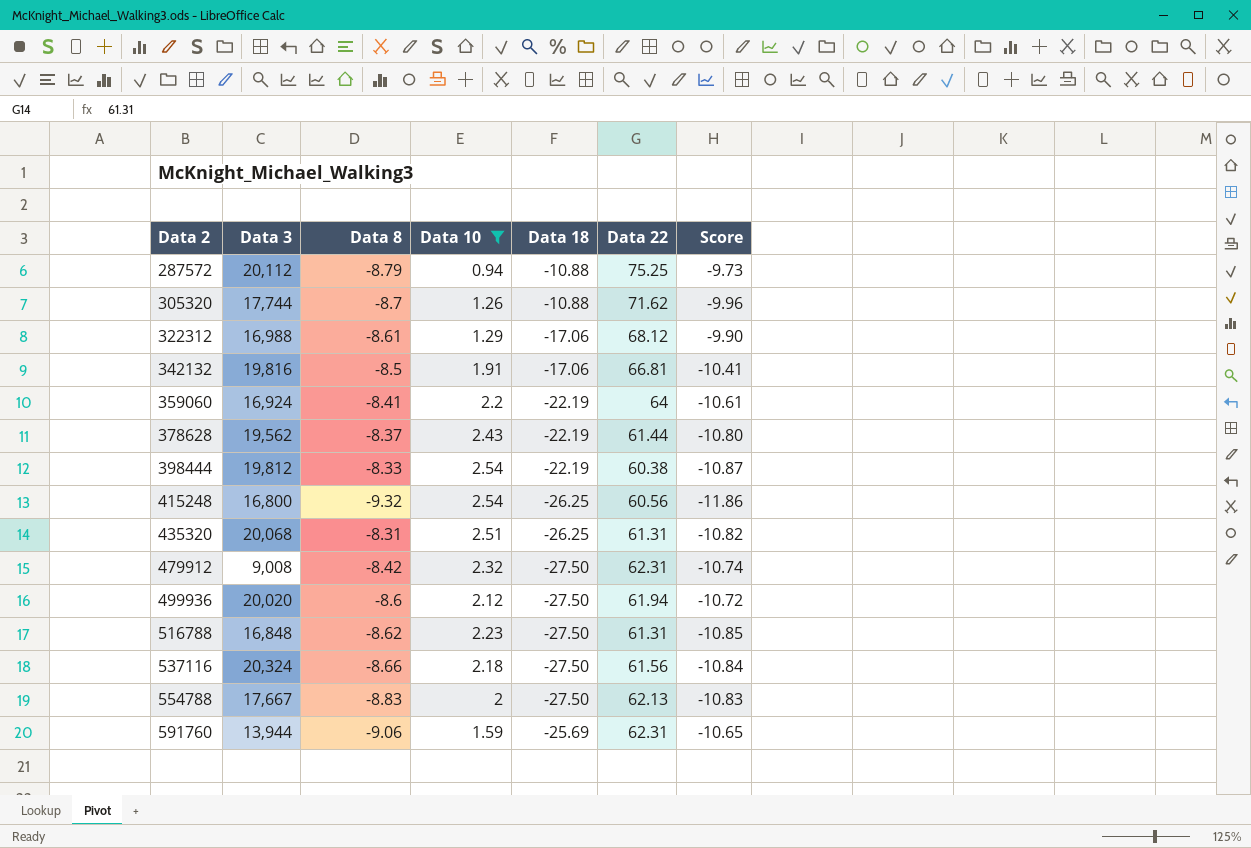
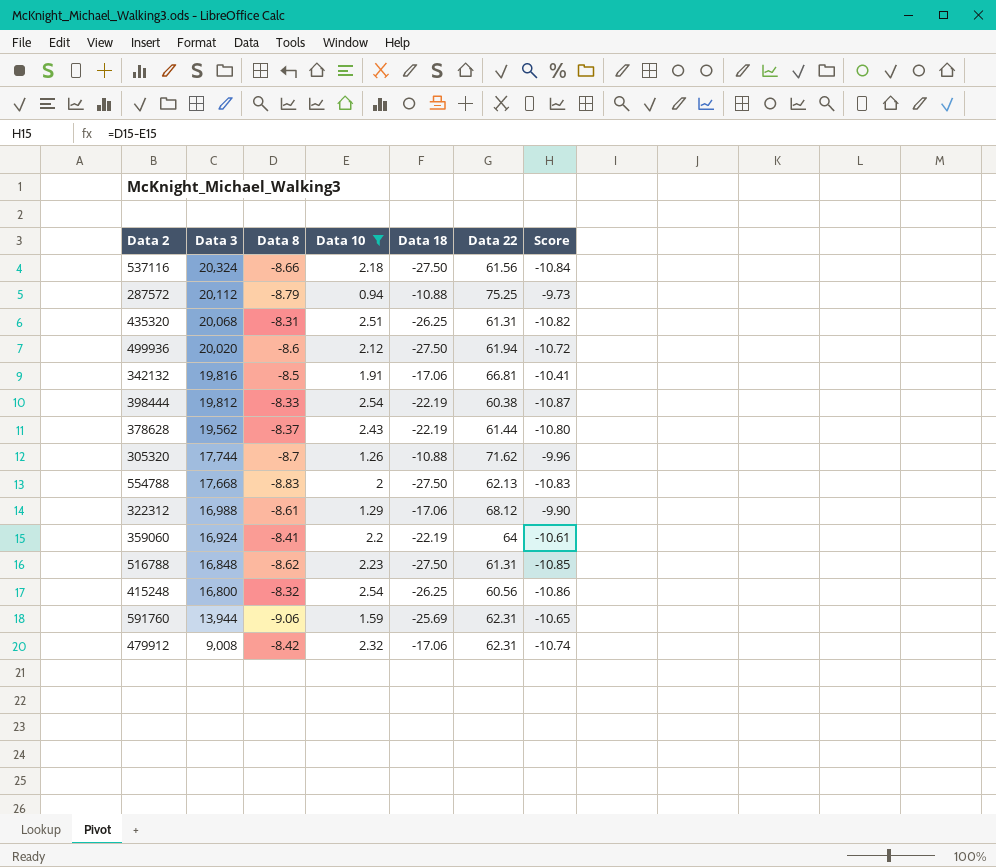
row order: Data 2 ascending -> Data 3 descending
554788 | Data 3: 17,667 -> 17,668
415248 | Data 8: -9.32 -> -8.32
415248 | Score: -11.86 -> -10.86
479912 | Data 18: -27.50 -> -17.06

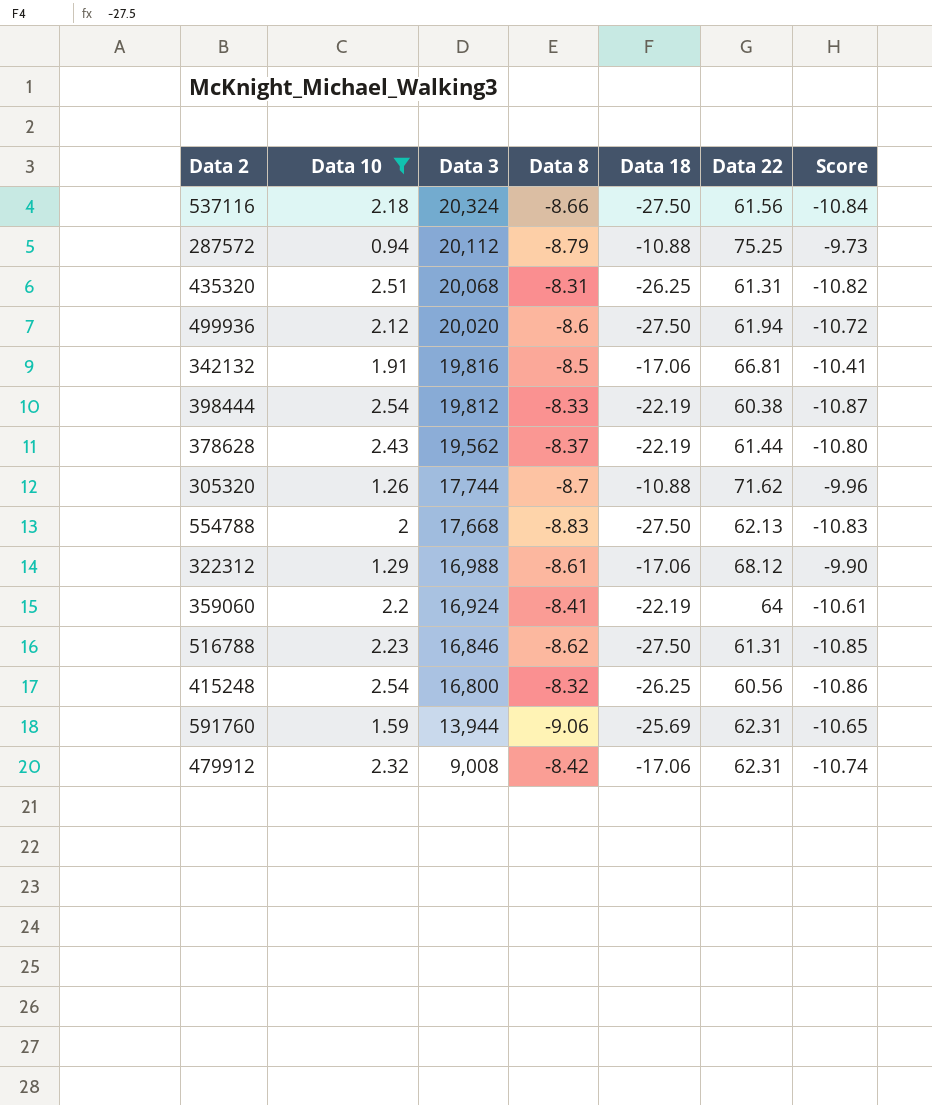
column Data 10 | position: 4 -> 2
516788 | Data 3: 16,848 -> 16,846

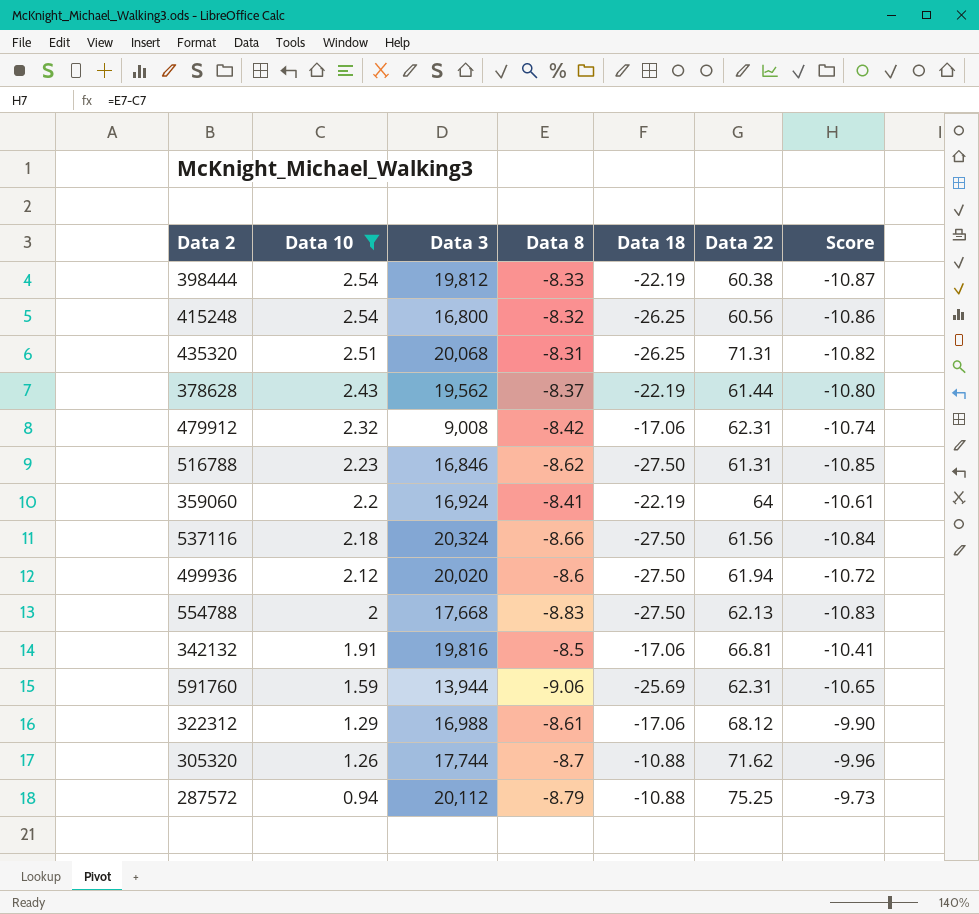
row order: Data 3 descending -> Data 10 descending
435320 | Data 22: 61.31 -> 71.31

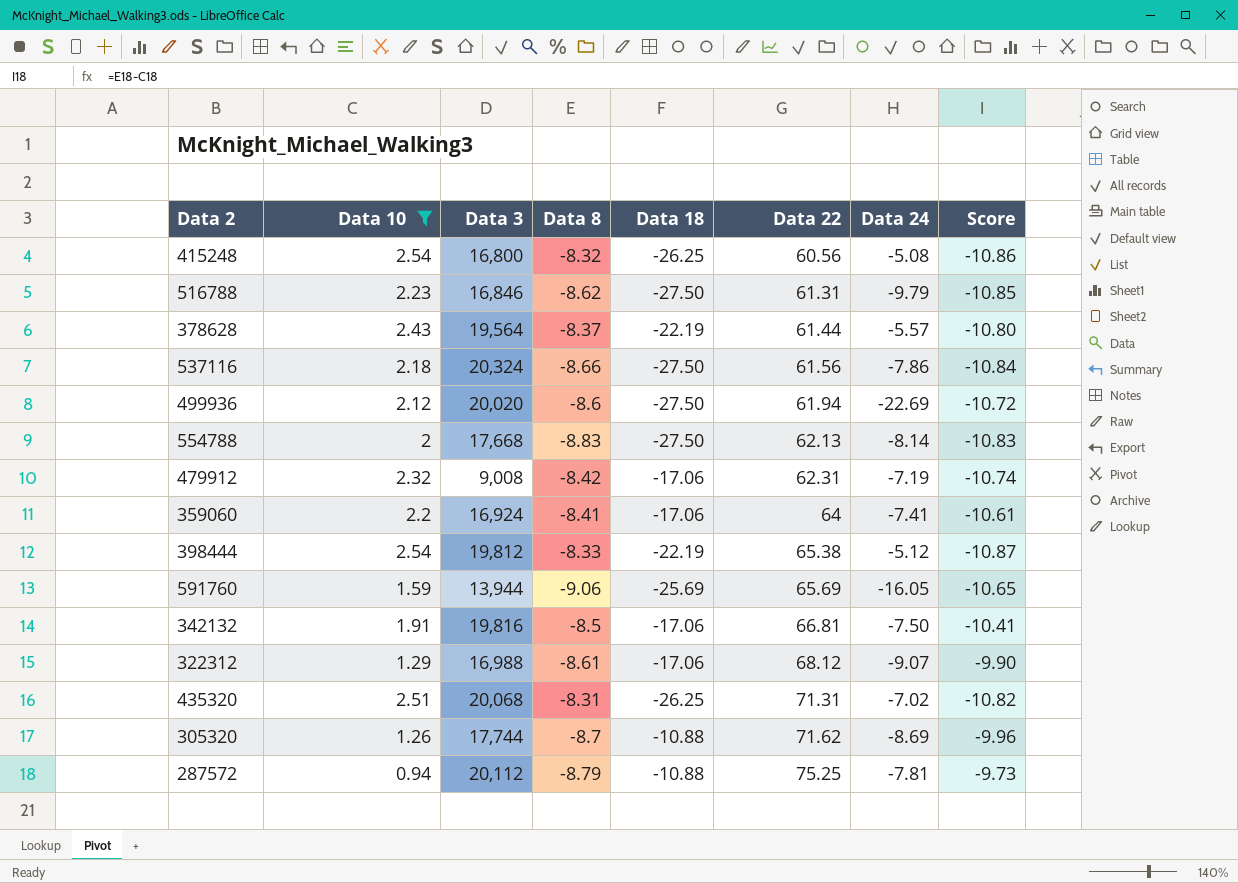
row order: Data 10 descending -> Data 22 ascending
column Data 24 | position: none -> 7
378628 | Data 3: 19,562 -> 19,564
359060 | Data 18: -22.19 -> -17.06
398444 | Data 22: 60.38 -> 65.38
591760 | Data 22: 62.31 -> 65.69

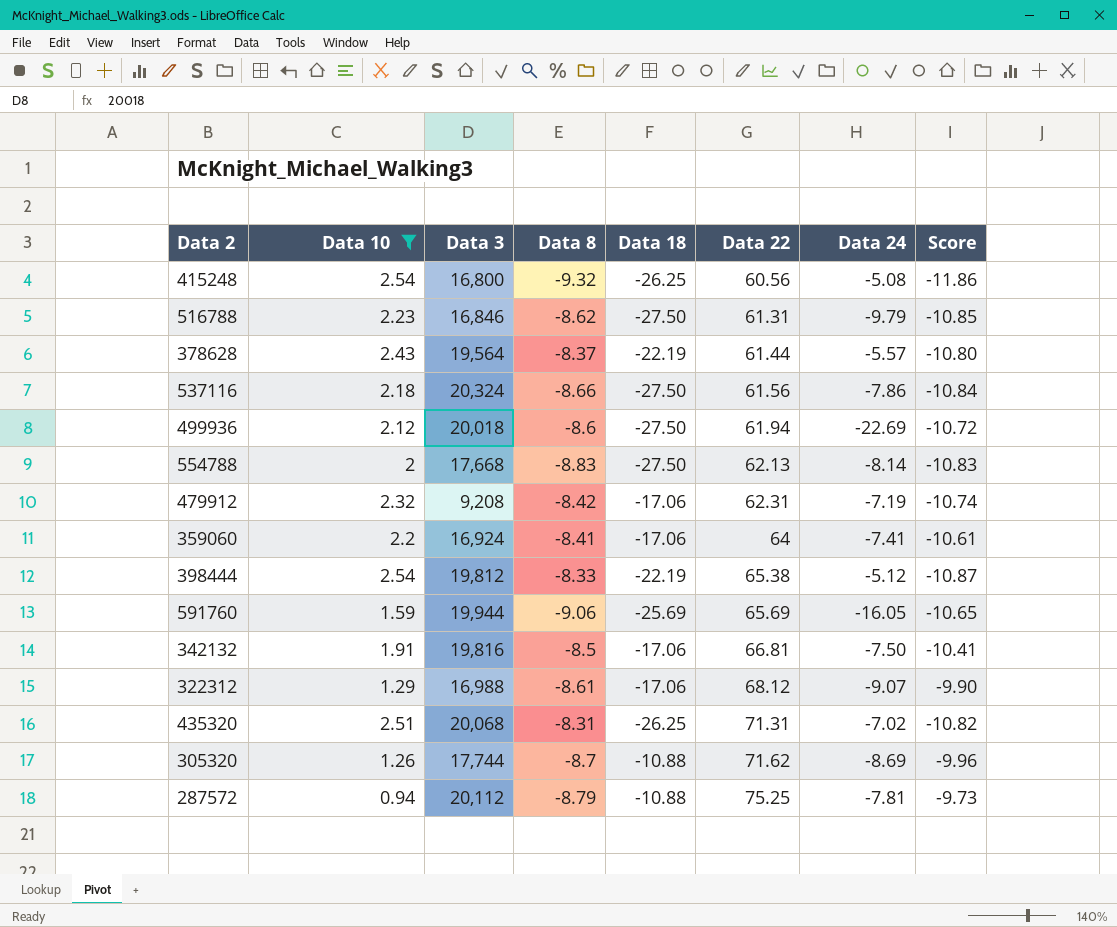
415248 | Data 8: -8.32 -> -9.32
415248 | Score: -10.86 -> -11.86
499936 | Data 3: 20,020 -> 20,018
479912 | Data 3: 9,008 -> 9,208
591760 | Data 3: 13,944 -> 19,944

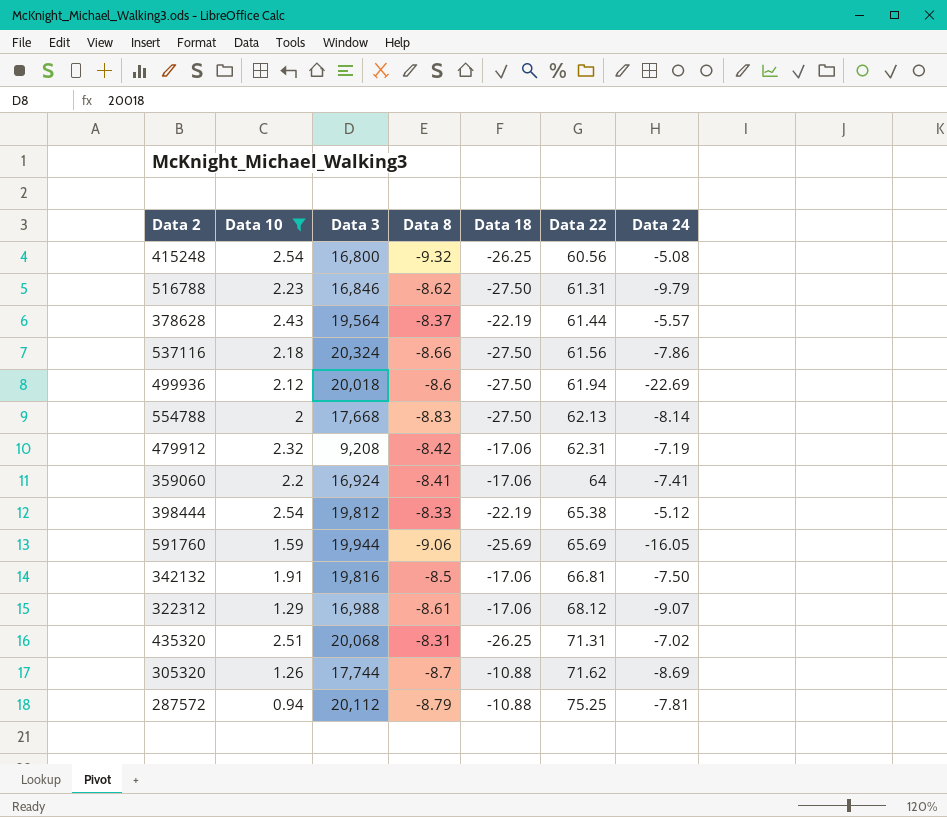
column Score | formula: [Data 8] - [Data 10] -> none

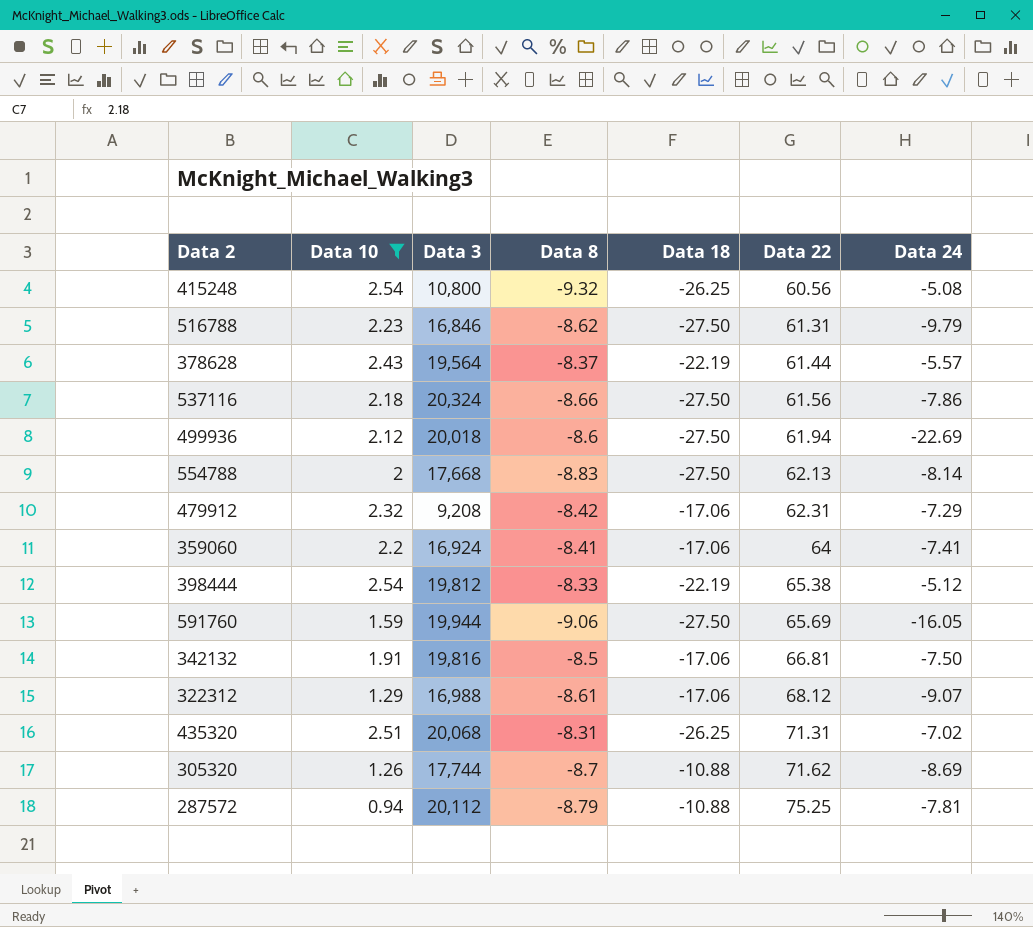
415248 | Data 3: 16,800 -> 10,800
479912 | Data 24: -7.19 -> -7.29
591760 | Data 18: -25.69 -> -27.50

